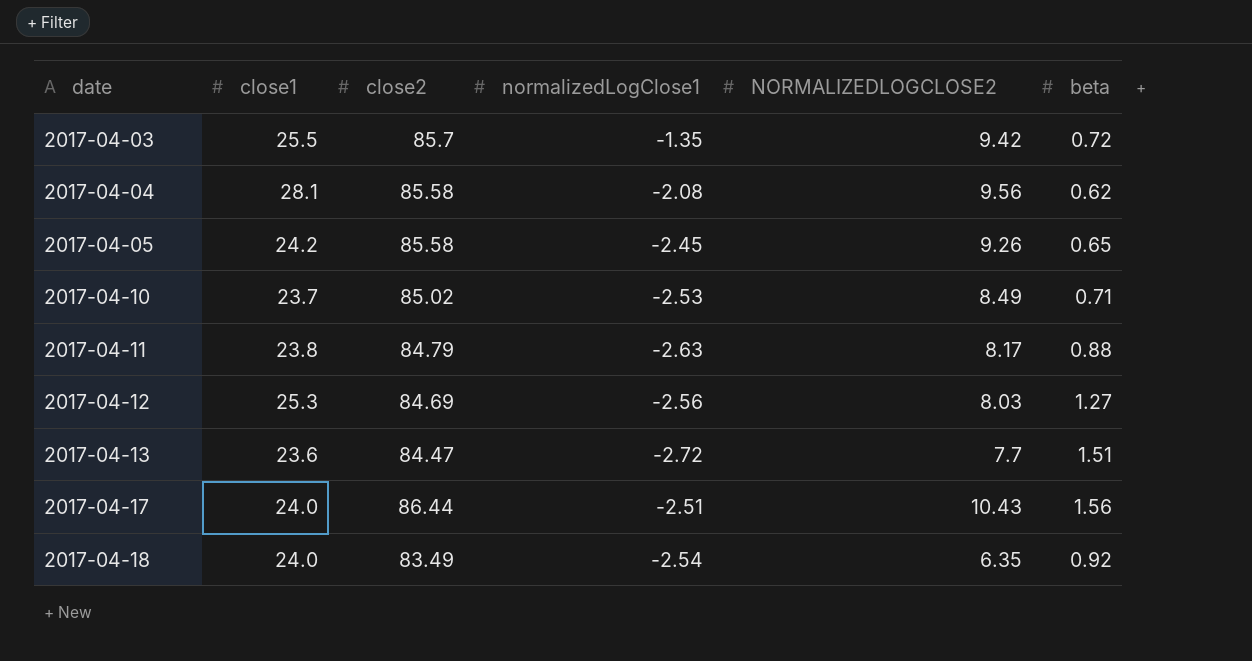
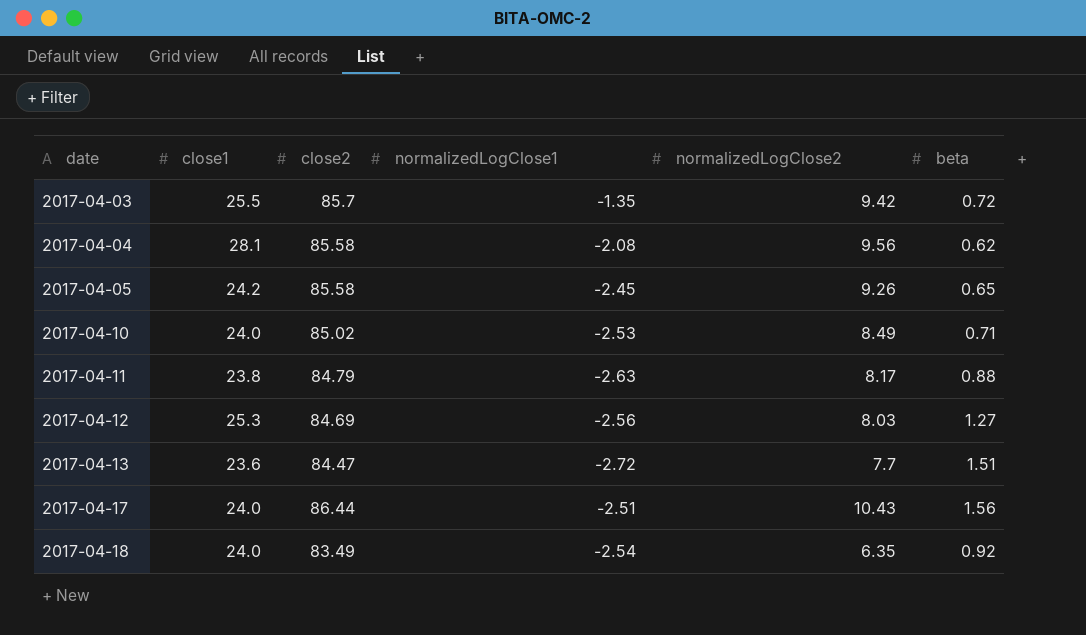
column name: NORMALIZEDLOGCLOSE2 -> normalizedLogClose2
2017-04-10 | close1: 23.7 -> 24.0

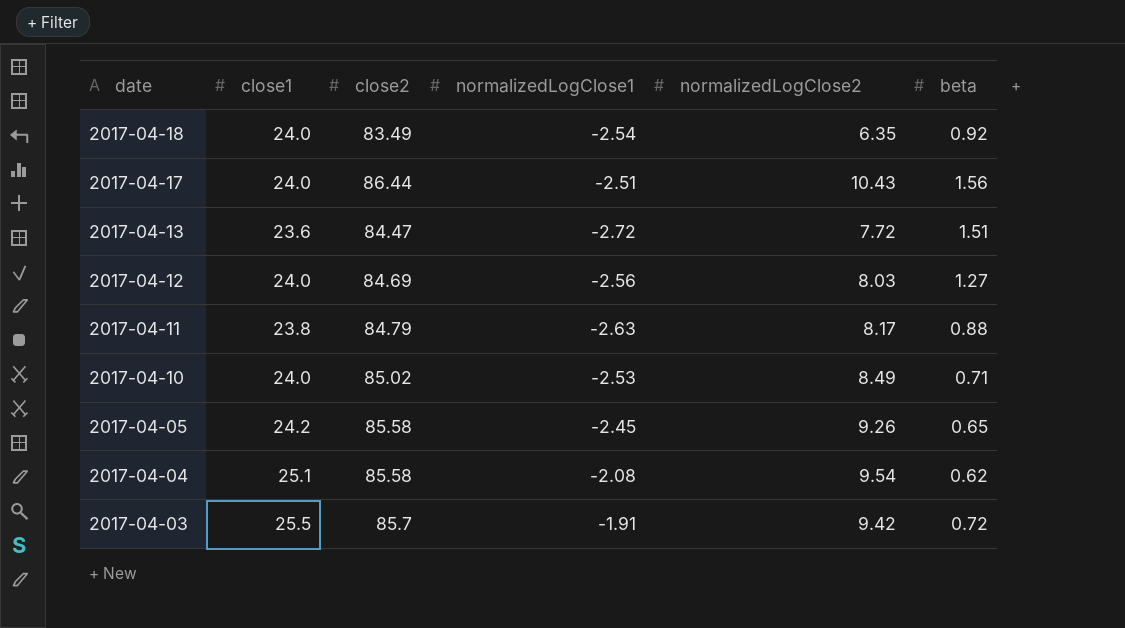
row order: date ascending -> date descending
2017-04-13 | normalizedLogClose2: 7.7 -> 7.72
2017-04-12 | close1: 25.3 -> 24.0
2017-04-04 | close1: 28.1 -> 25.1
2017-04-04 | normalizedLogClose2: 9.56 -> 9.54
2017-04-03 | normalizedLogClose1: -1.35 -> -1.91

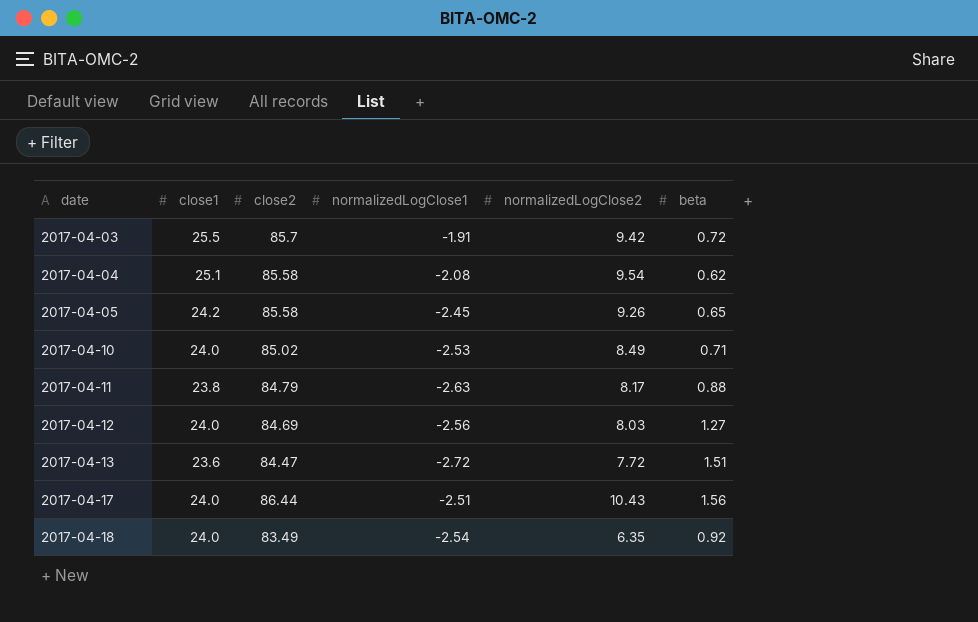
row order: date descending -> date ascending

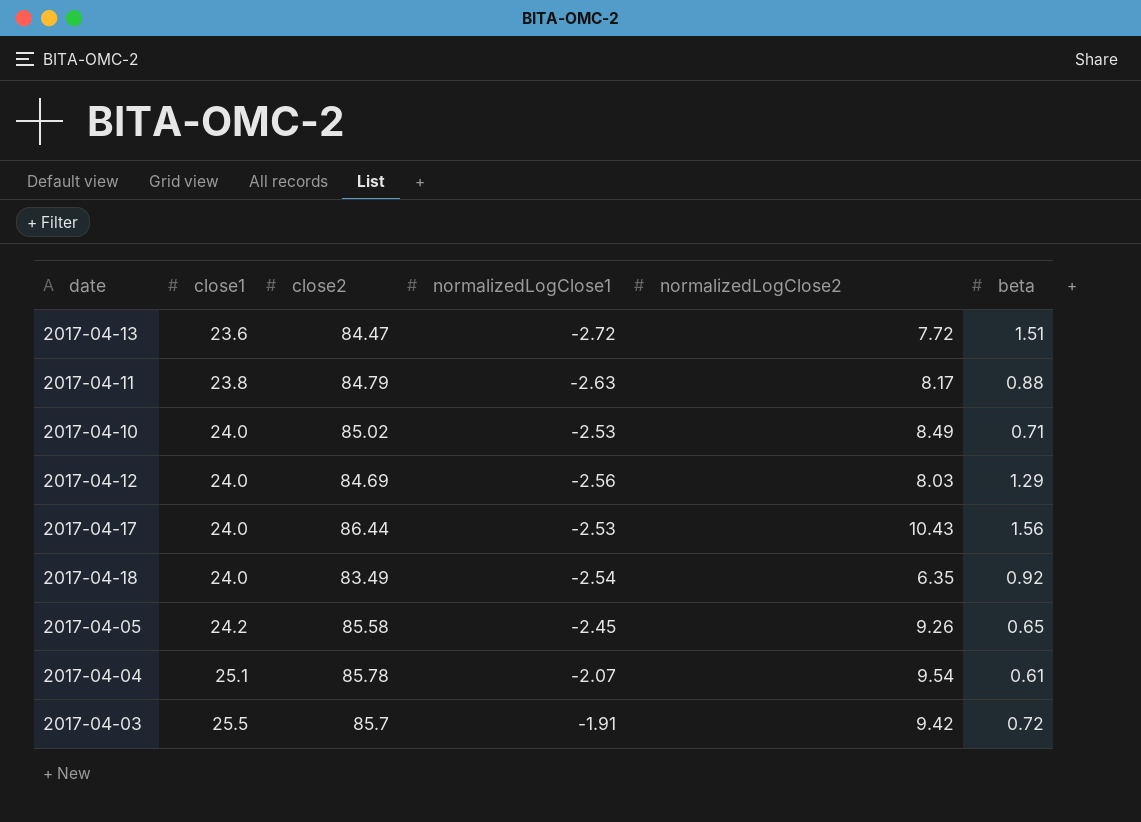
row order: date ascending -> close1 ascending
2017-04-12 | beta: 1.27 -> 1.29
2017-04-17 | normalizedLogClose1: -2.51 -> -2.53
2017-04-04 | close2: 85.58 -> 85.78
2017-04-04 | normalizedLogClose1: -2.08 -> -2.07
2017-04-04 | beta: 0.62 -> 0.61

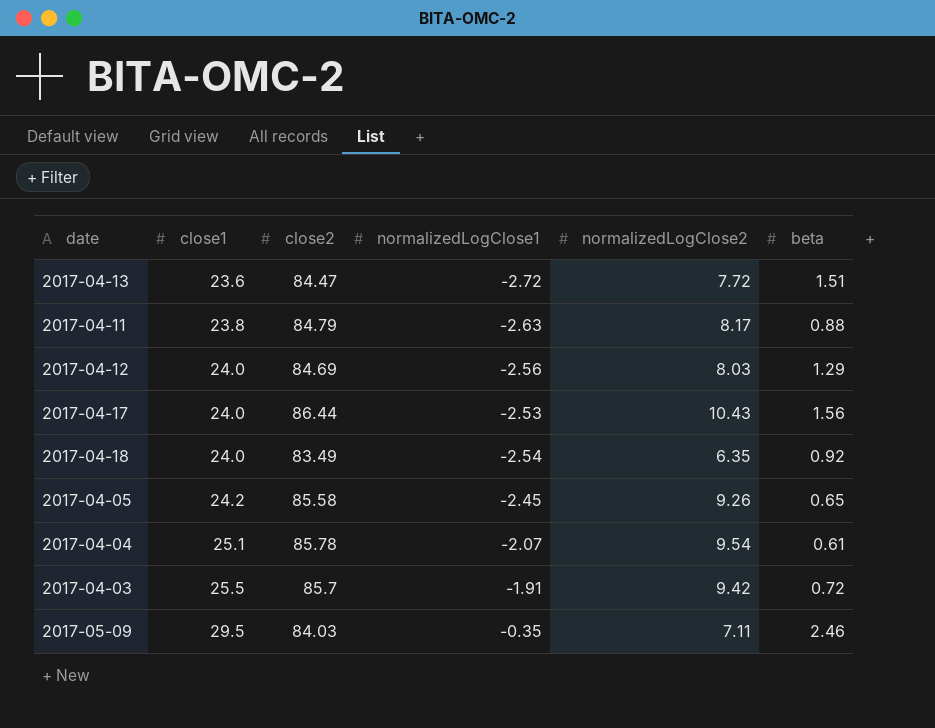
row 2017-04-10: 24.0 | 85.02 | -2.53 | 8.49 | 0.71 -> none
row 2017-05-09: none -> 29.5 | 84.03 | -0.35 | 7.11 | 2.46

